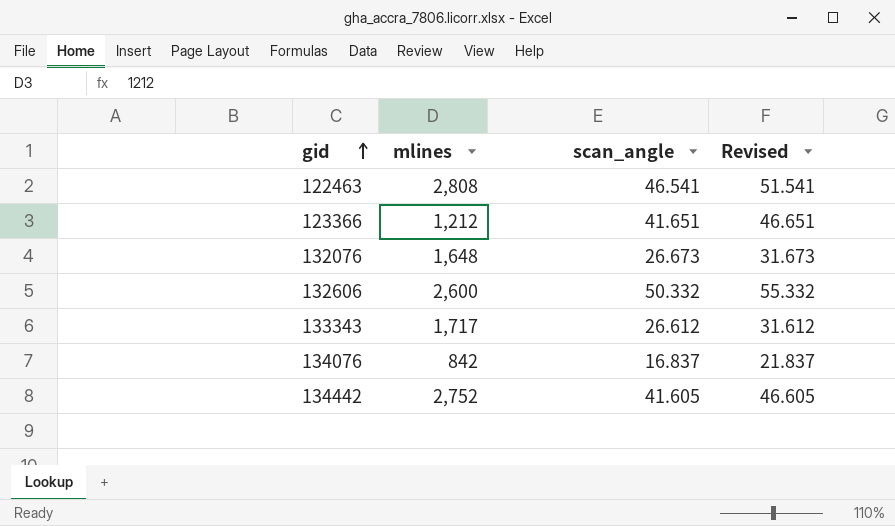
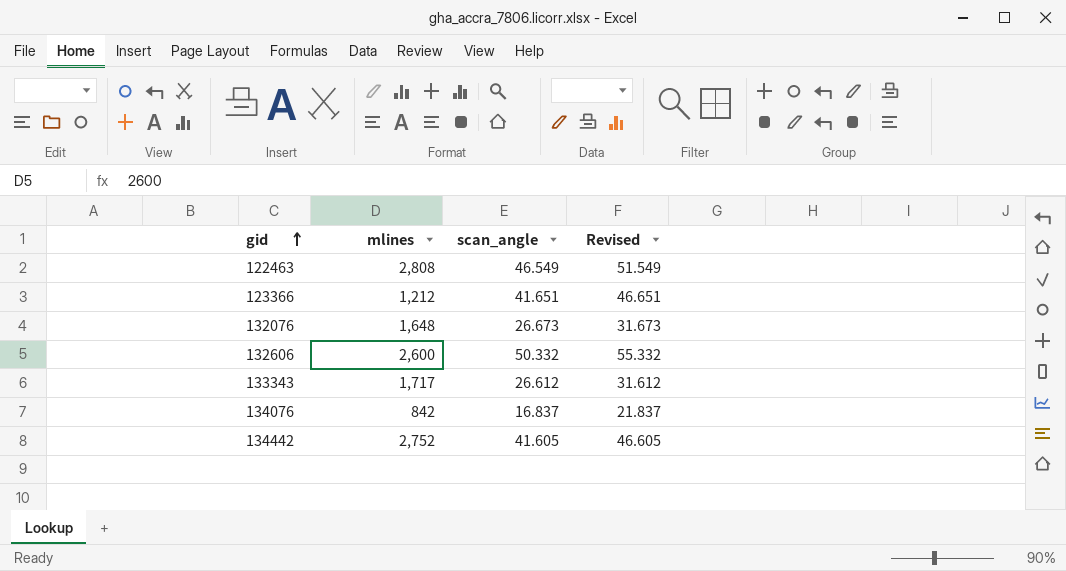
122463 | scan_angle: 46.541 -> 46.549
122463 | Revised: 51.541 -> 51.549

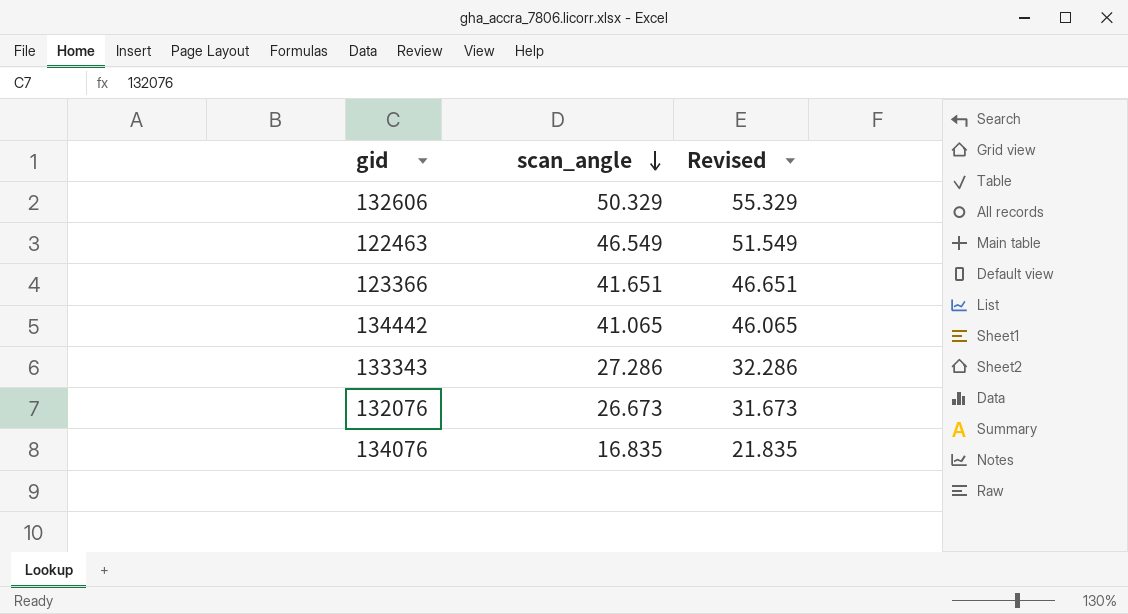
row order: gid ascending -> scan_angle descending
column mlines | position: 2 -> none
132606 | scan_angle: 50.332 -> 50.329
132606 | Revised: 55.332 -> 55.329
134442 | scan_angle: 41.605 -> 41.065
134442 | Revised: 46.605 -> 46.065
133343 | scan_angle: 26.612 -> 27.286
133343 | Revised: 31.612 -> 32.286
134076 | scan_angle: 16.837 -> 16.835
134076 | Revised: 21.837 -> 21.835

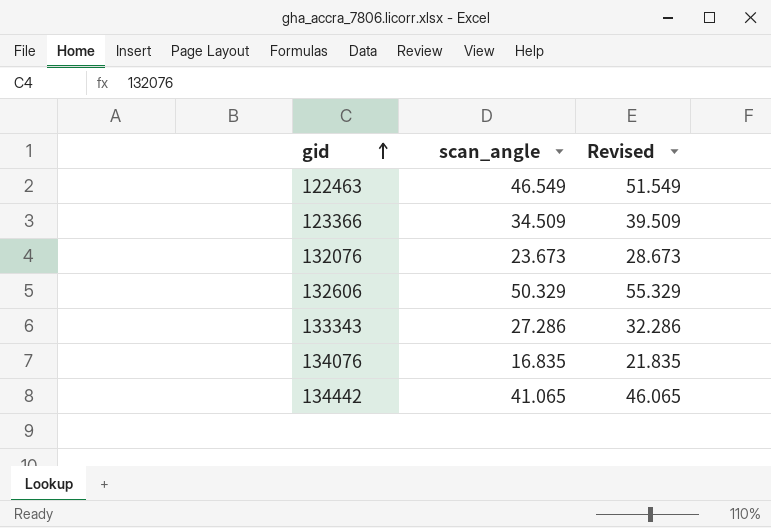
row order: scan_angle descending -> gid ascending
123366 | scan_angle: 41.651 -> 34.509
123366 | Revised: 46.651 -> 39.509
132076 | scan_angle: 26.673 -> 23.673
132076 | Revised: 31.673 -> 28.673

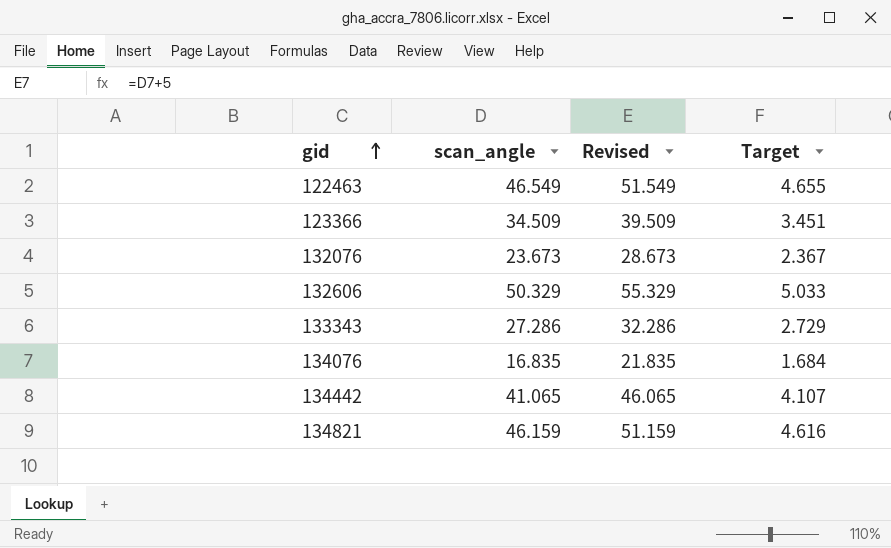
column Target | formula: none -> [scan_angle] * 0.1
row 134821: none -> 46.159 | 51.159 | 4.616

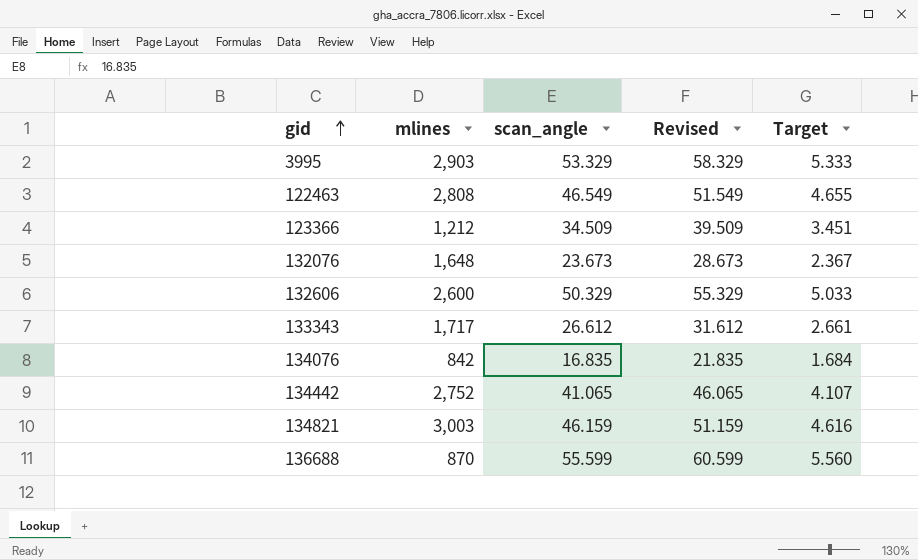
column mlines | position: none -> 2
row 3995: none -> 2,903 | 53.329 | 58.329 | 5.333
133343 | scan_angle: 27.286 -> 26.612
133343 | Revised: 32.286 -> 31.612
133343 | Target: 2.729 -> 2.661
row 136688: none -> 870 | 55.599 | 60.599 | 5.560

